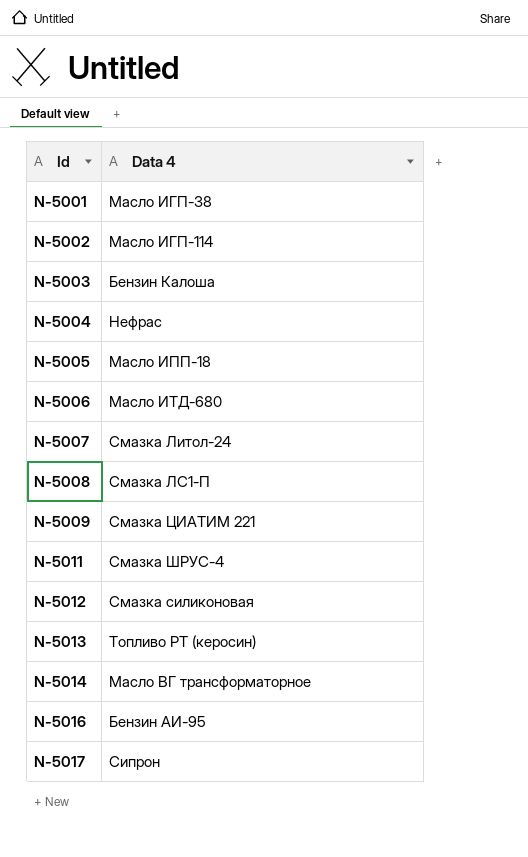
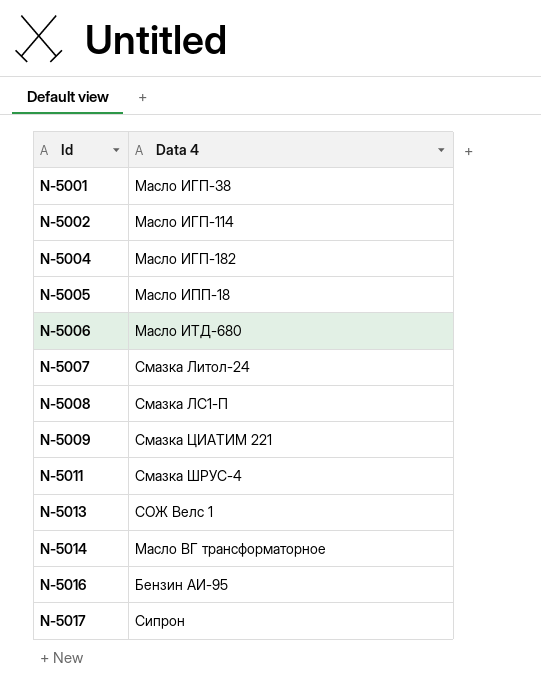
row N-5003: Бензин Калоша -> none
row N-5012: Смазка силиконовая -> none
N-5004 | Data 4: Нефрас -> Масло ИГП-182
N-5013 | Data 4: Топливо РТ (керосин) -> СОЖ Велс 1

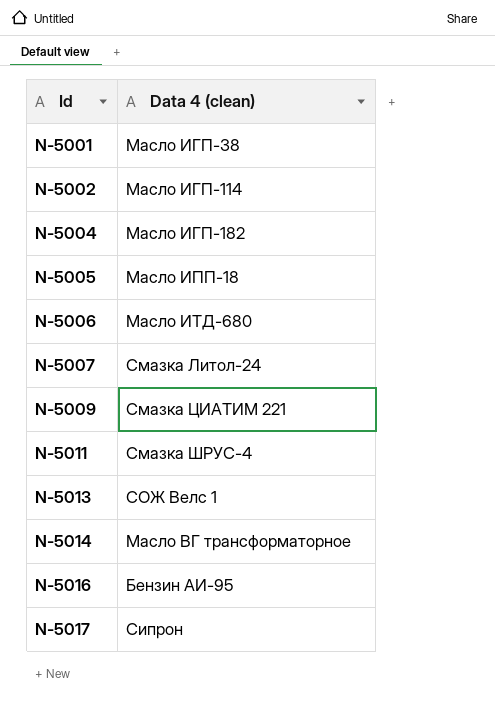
column name: Data 4 -> Data 4 (clean)
row N-5008: Смазка ЛС1-П -> none

